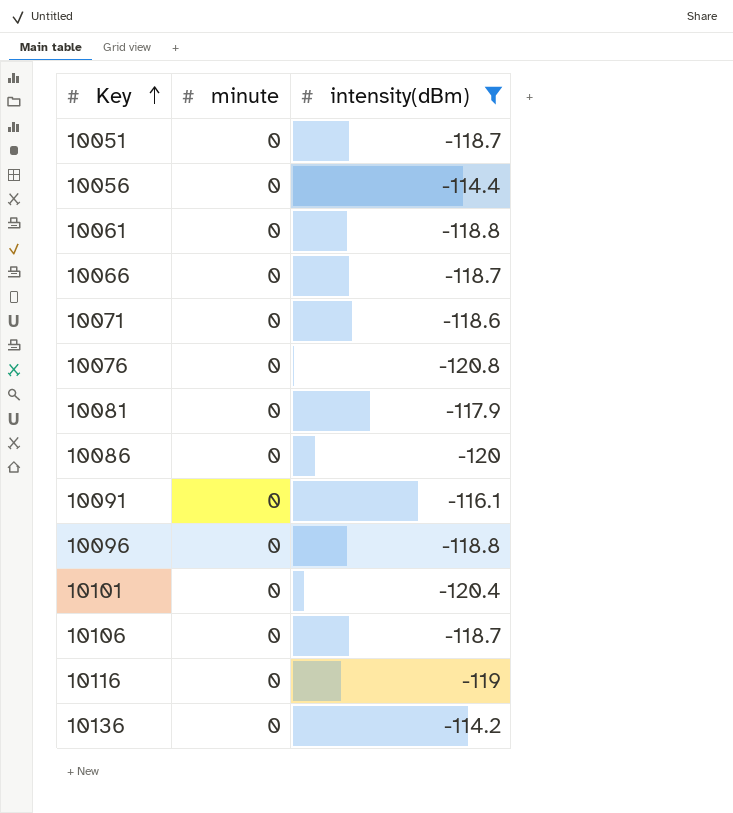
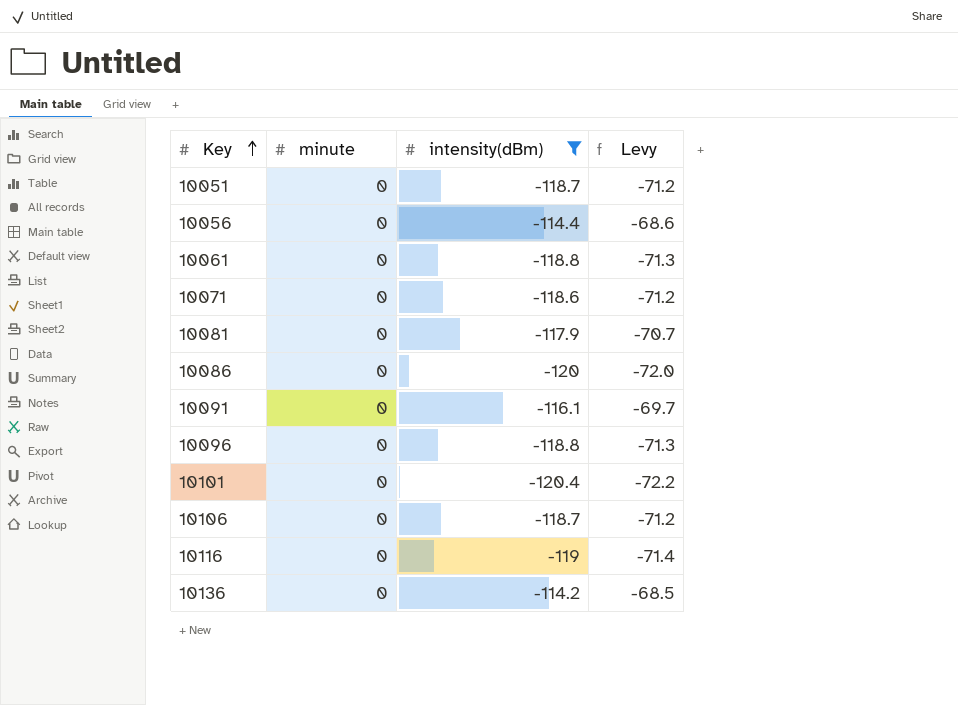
column Levy | formula: none -> [intensity(dBm)] * 0.6
row 10066: 0 | -118.7 -> none
row 10076: 0 | -120.8 -> none

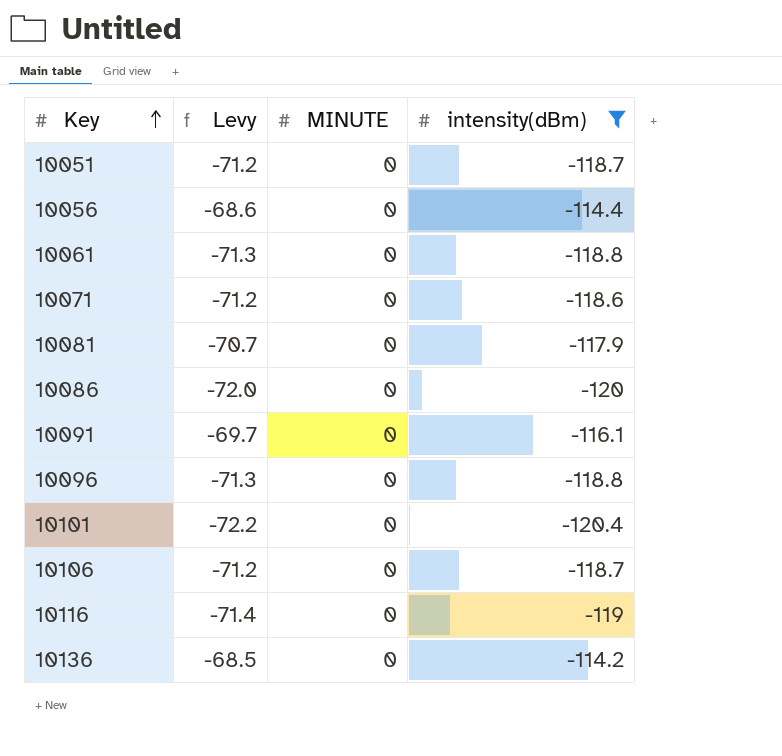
column Levy | position: 4 -> 2
column name: minute -> MINUTE

